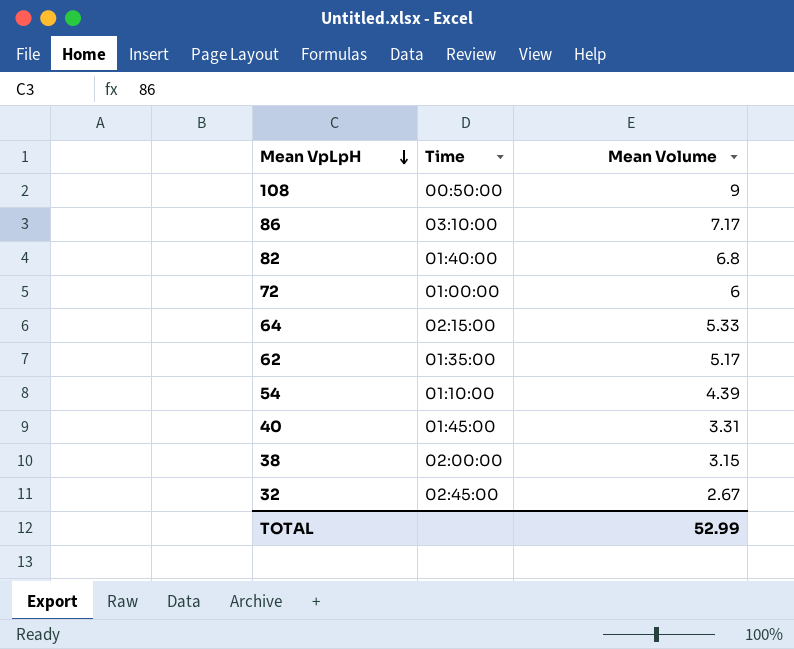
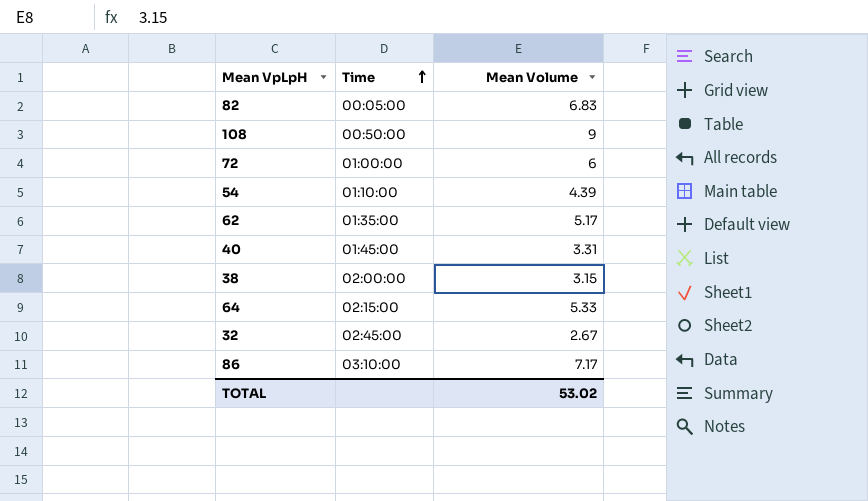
row order: Mean VpLpH descending -> Time ascending
82 | Time: 01:40:00 -> 00:05:00
82 | Mean Volume: 6.8 -> 6.83
TOTAL | Mean Volume: 52.99 -> 53.02

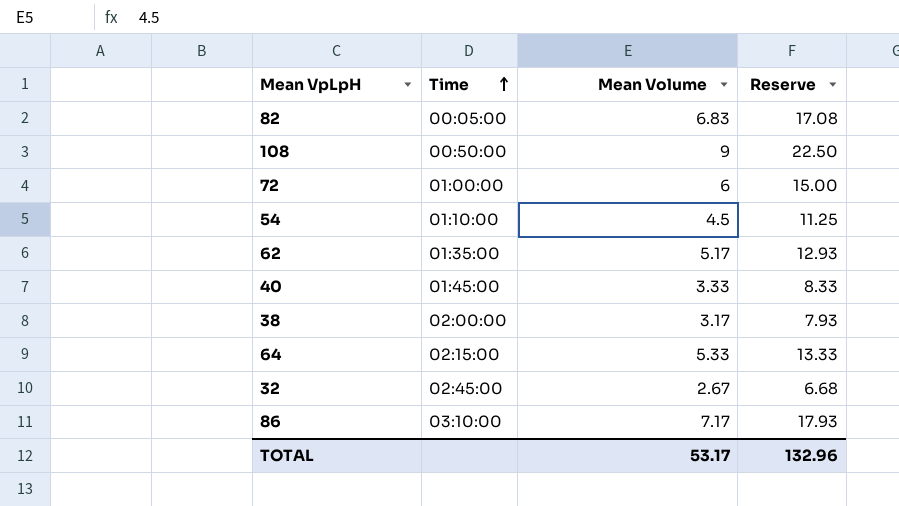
column Reserve | formula: none -> [Mean Volume] * 2.5
54 | Mean Volume: 4.39 -> 4.5
40 | Mean Volume: 3.31 -> 3.33
38 | Mean Volume: 3.15 -> 3.17
TOTAL | Mean Volume: 53.02 -> 53.17

